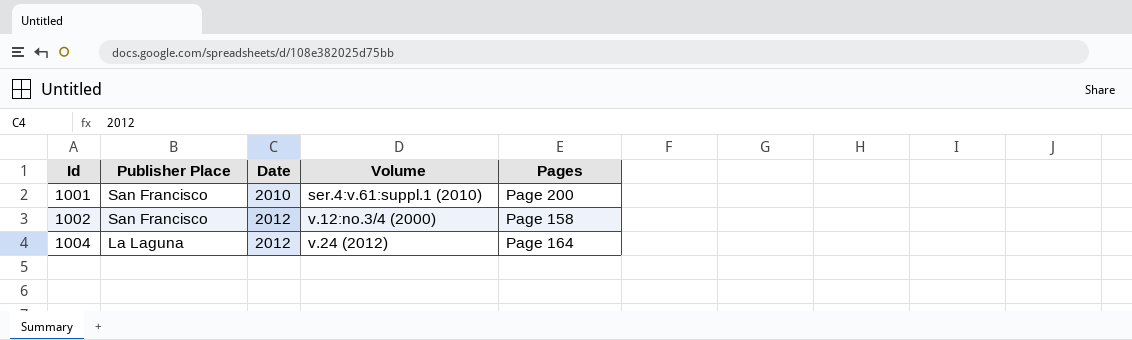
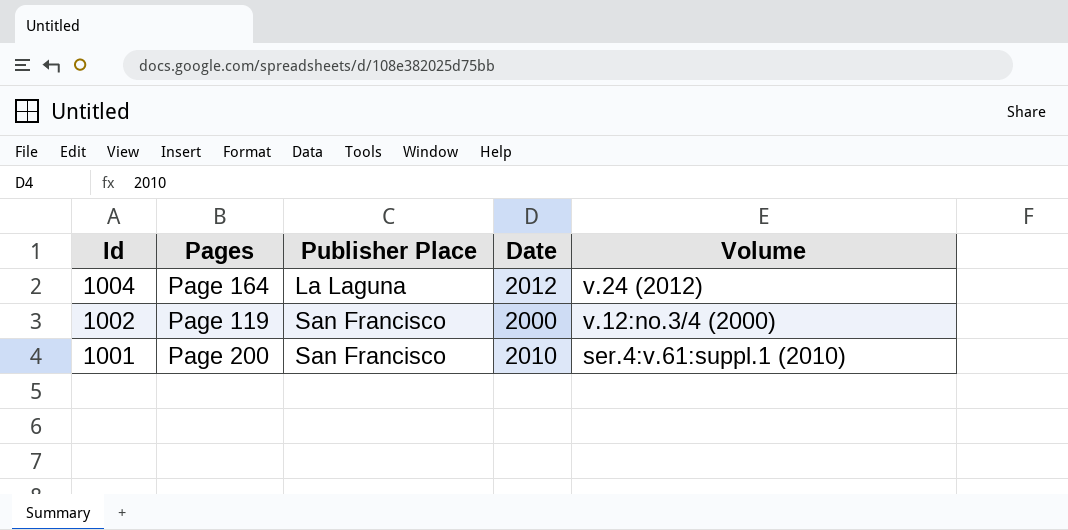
row order: Id ascending -> Id descending
column Pages | position: 5 -> 2
1002 | Pages: Page 158 -> Page 119
1002 | Date: 2012 -> 2000

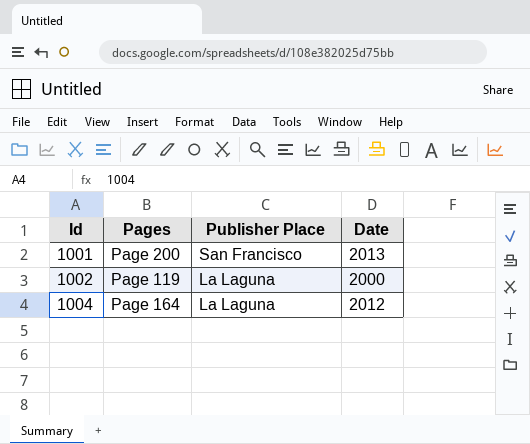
row order: Id descending -> Id ascending
column Volume | position: 5 -> none
1001 | Date: 2010 -> 2013
1002 | Publisher Place: San Francisco -> La Laguna

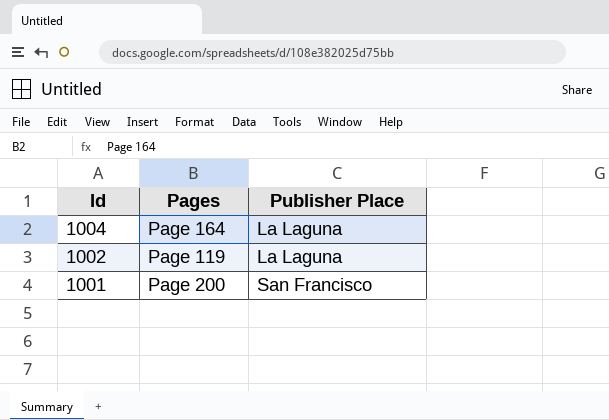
row order: Id ascending -> Id descending
column Date | position: 4 -> none

